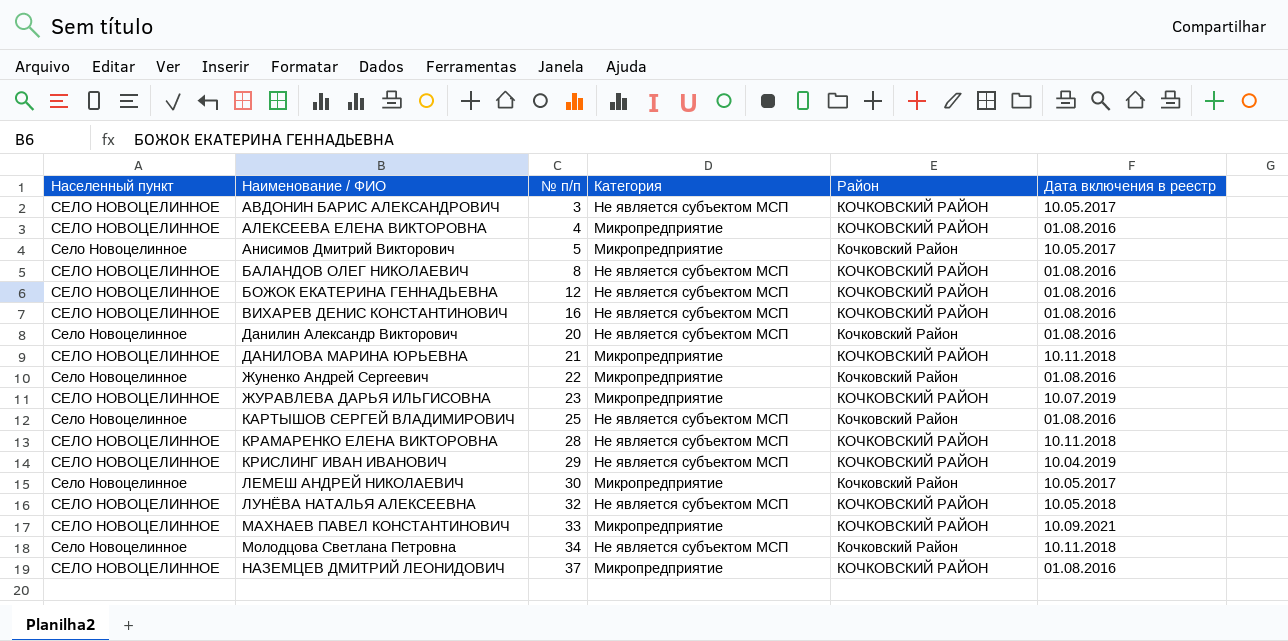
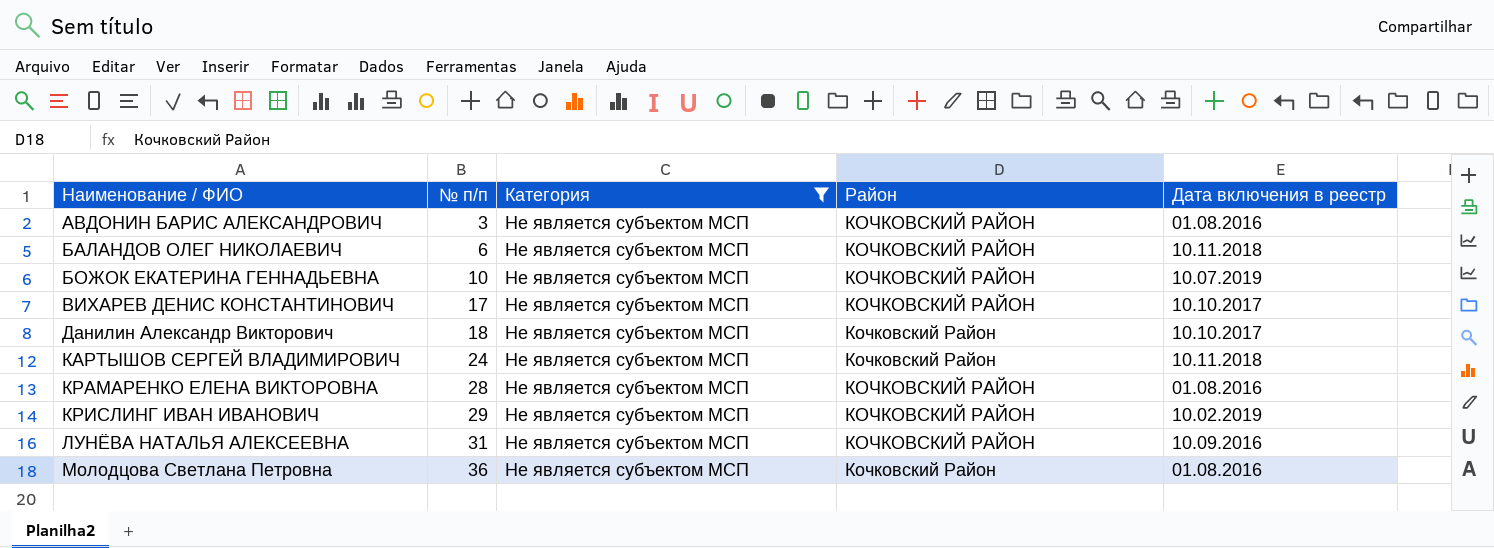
filter: none -> Категория = Не является субъектом МСП
column Населенный пункт | position: 1 -> none
АВДОНИН БАРИС АЛЕКСАНДРОВИЧ | Дата включения в реестр: 10.05.2017 -> 01.08.2016
БАЛАНДОВ ОЛЕГ НИКОЛАЕВИЧ | № п/п: 8 -> 6
БАЛАНДОВ ОЛЕГ НИКОЛАЕВИЧ | Дата включения в реестр: 01.08.2016 -> 10.11.2018
БОЖОК ЕКАТЕРИНА ГЕННАДЬЕВНА | № п/п: 12 -> 10
БОЖОК ЕКАТЕРИНА ГЕННАДЬЕВНА | Дата включения в реестр: 01.08.2016 -> 10.07.2019
ВИХАРЕВ ДЕНИС КОНСТАНТИНОВИЧ | № п/п: 16 -> 17
ВИХАРЕВ ДЕНИС КОНСТАНТИНОВИЧ | Дата включения в реестр: 01.08.2016 -> 10.10.2017
Данилин Александр Викторович | № п/п: 20 -> 18
Данилин Александр Викторович | Дата включения в реестр: 01.08.2016 -> 10.10.2017
КАРТЫШОВ СЕРГЕЙ ВЛАДИМИРОВИЧ | № п/п: 25 -> 24
КАРТЫШОВ СЕРГЕЙ ВЛАДИМИРОВИЧ | Дата включения в реестр: 01.08.2016 -> 10.11.2018
КРАМАРЕНКО ЕЛЕНА ВИКТОРОВНА | Дата включения в реестр: 10.11.2018 -> 01.08.2016
КРИСЛИНГ ИВАН ИВАНОВИЧ | Дата включения в реестр: 10.04.2019 -> 10.02.2019
ЛУНЁВА НАТАЛЬЯ АЛЕКСЕЕВНА | № п/п: 32 -> 31
ЛУНЁВА НАТАЛЬЯ АЛЕКСЕЕВНА | Дата включения в реестр: 10.05.2018 -> 10.09.2016
Молодцова Светлана Петровна | № п/п: 34 -> 36
Молодцова Светлана Петровна | Дата включения в реестр: 10.11.2018 -> 01.08.2016

